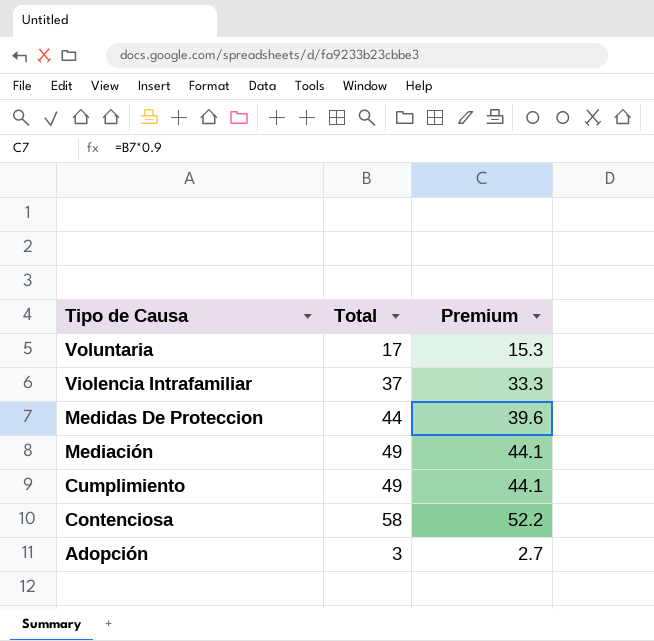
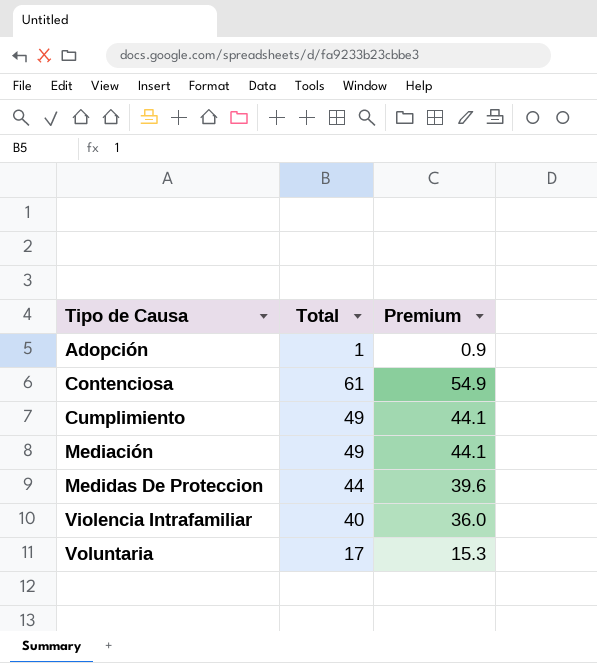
row order: Tipo de Causa descending -> Tipo de Causa ascending
Adopción | Total: 3 -> 1
Adopción | Premium: 2.7 -> 0.9
Contenciosa | Total: 58 -> 61
Contenciosa | Premium: 52.2 -> 54.9
Violencia Intrafamiliar | Total: 37 -> 40
Violencia Intrafamiliar | Premium: 33.3 -> 36.0

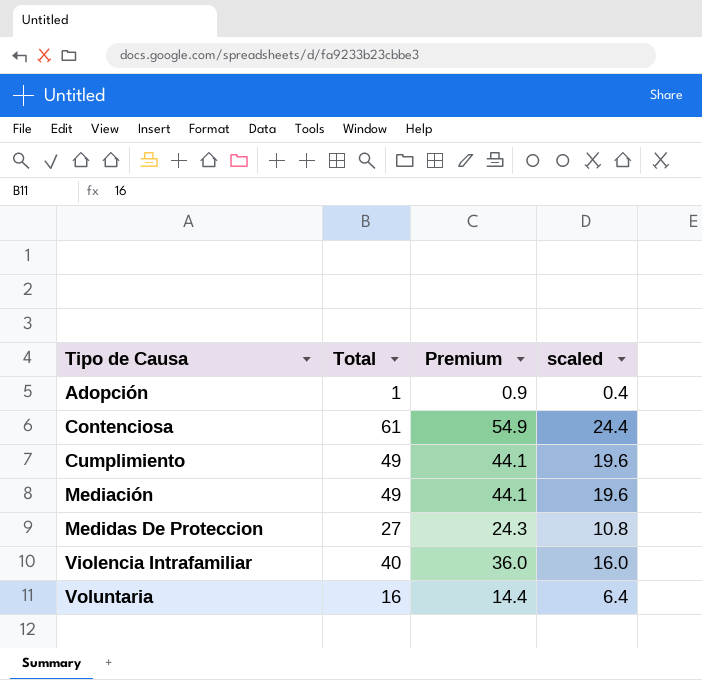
column scaled | formula: none -> [Total] * 0.4
Medidas De Proteccion | Total: 44 -> 27
Medidas De Proteccion | Premium: 39.6 -> 24.3
Voluntaria | Total: 17 -> 16
Voluntaria | Premium: 15.3 -> 14.4

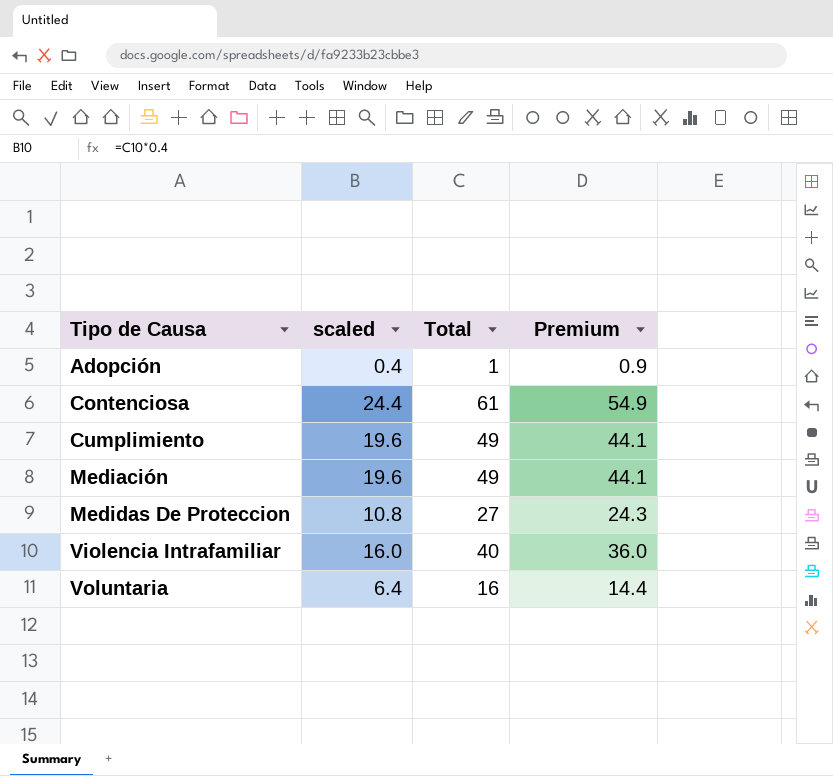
column scaled | position: 4 -> 2

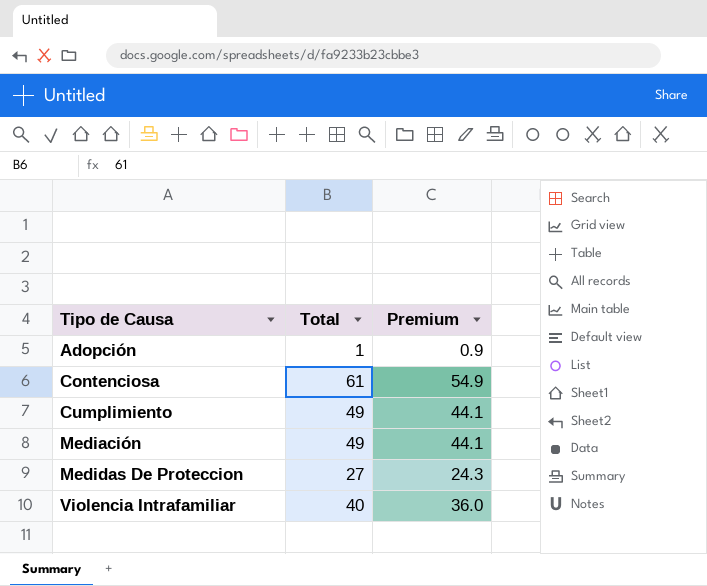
column scaled | formula: [Total] * 0.4 -> none
row Voluntaria: 6.4 | 16 | 14.4 -> none

